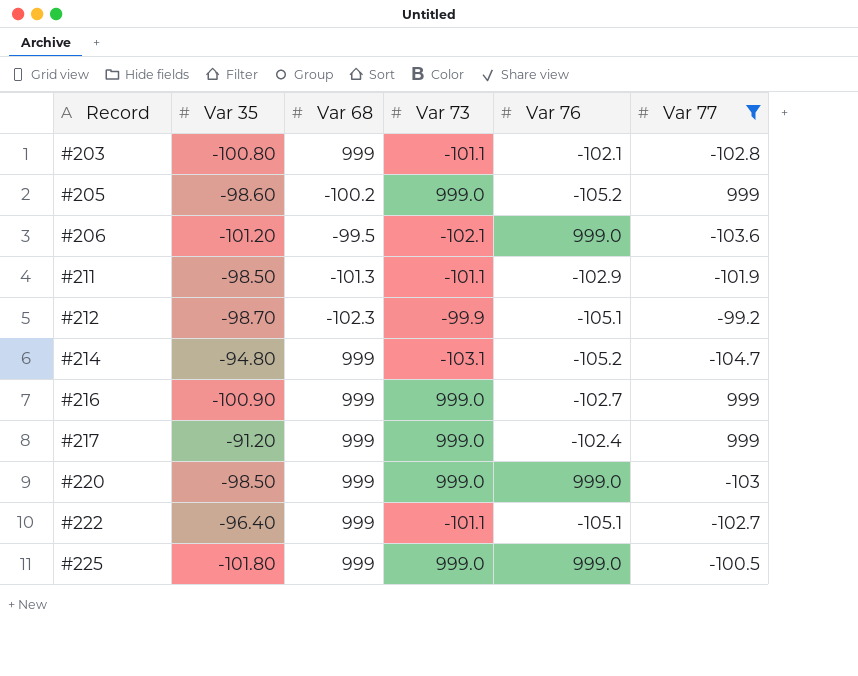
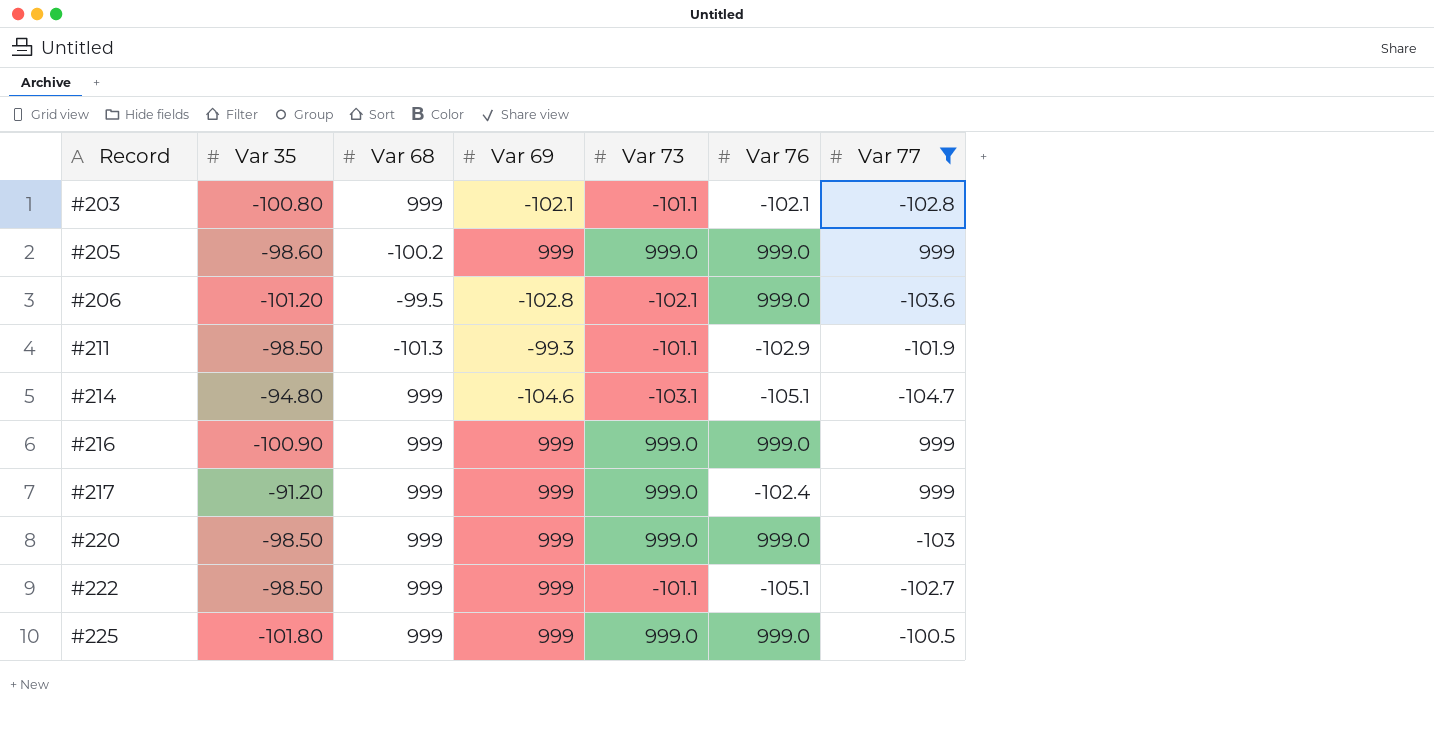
column Var 69 | position: none -> 4
row #212: -98.70 | -102.3 | -99.9 | -105.1 | -99.2 -> none
#205 | Var 76: -105.2 -> 999.0
#214 | Var 76: -105.2 -> -105.1
#216 | Var 76: -102.7 -> 999.0
#222 | Var 35: -96.40 -> -98.50

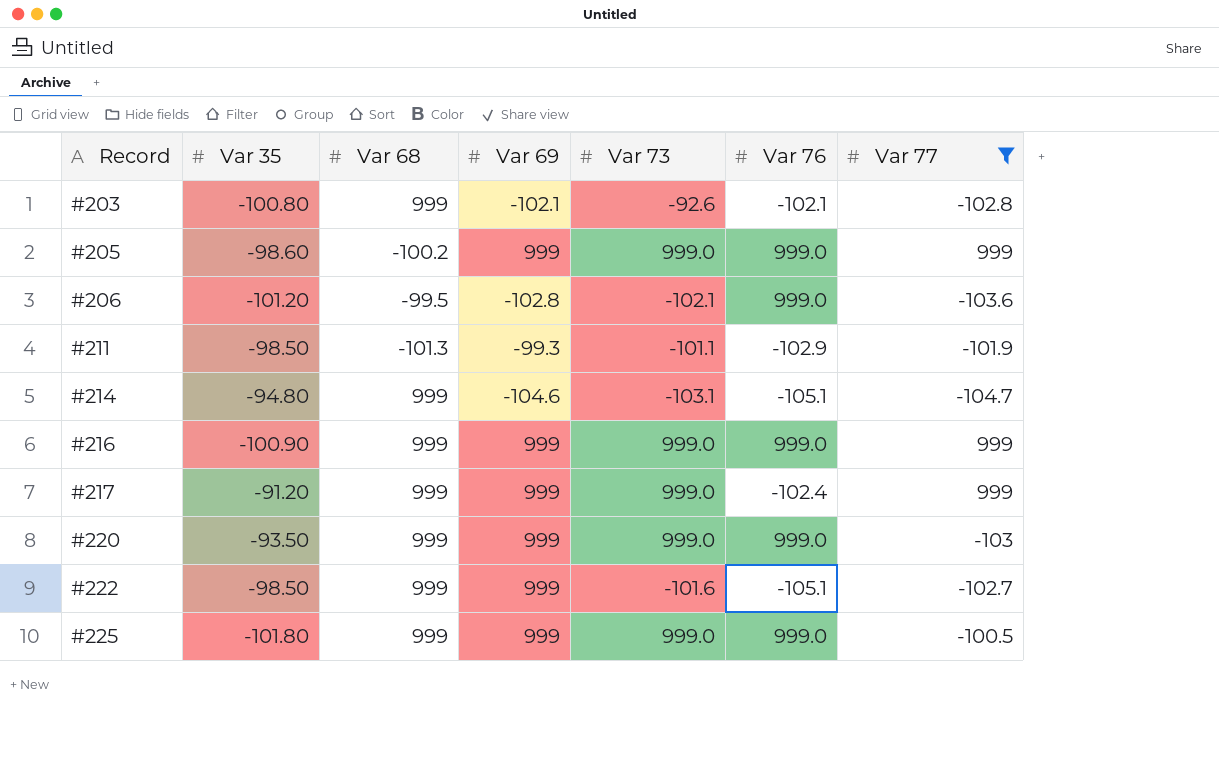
#203 | Var 73: -101.1 -> -92.6
#220 | Var 35: -98.50 -> -93.50
#222 | Var 73: -101.1 -> -101.6

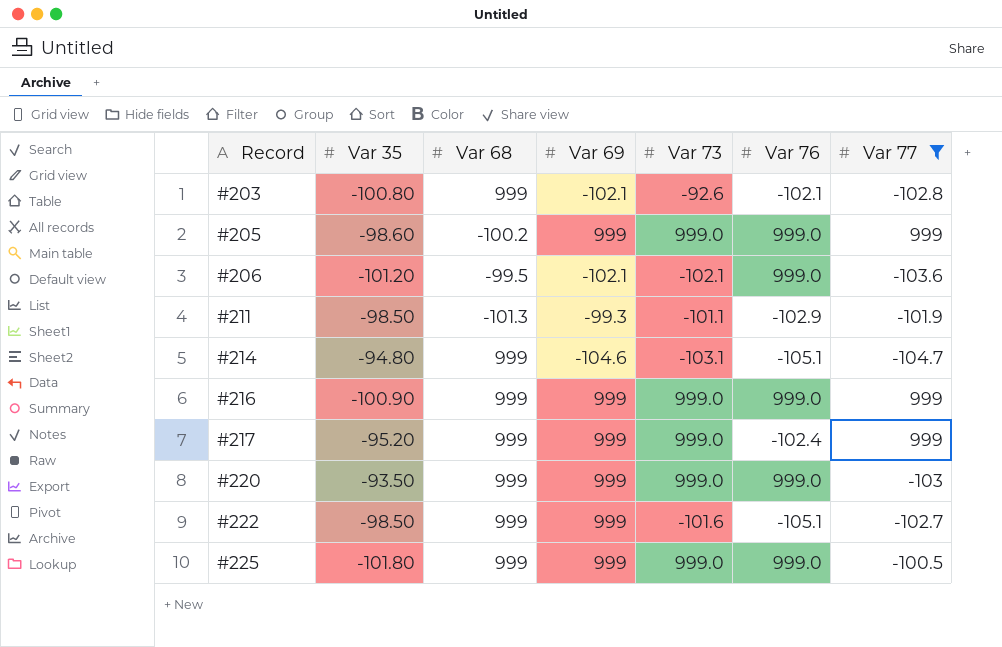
#206 | Var 69: -102.8 -> -102.1
#217 | Var 35: -91.20 -> -95.20

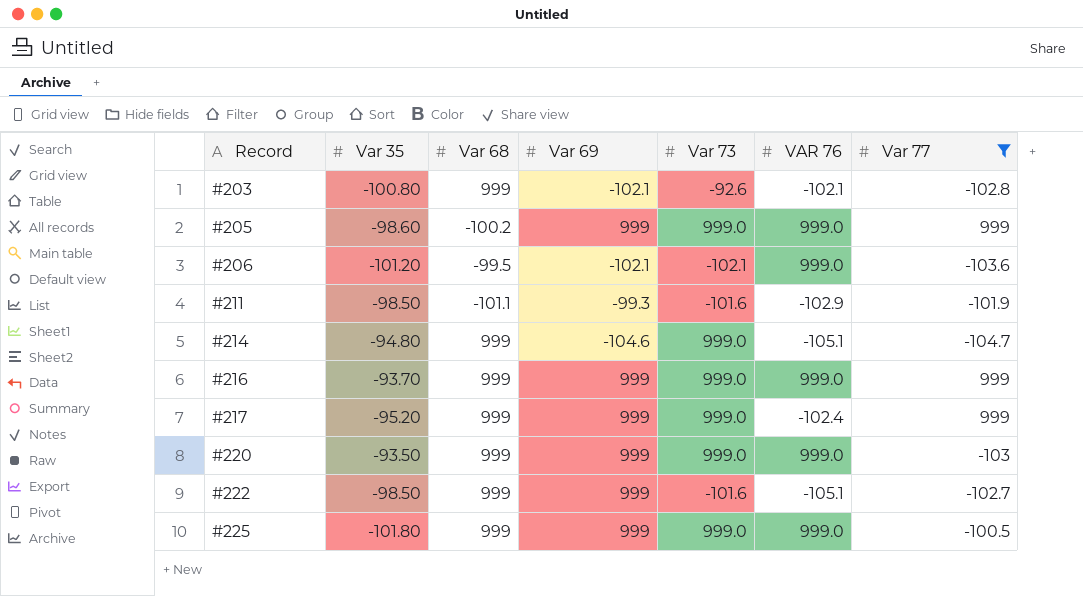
column name: Var 76 -> VAR 76
#211 | Var 68: -101.3 -> -101.1
#211 | Var 73: -101.1 -> -101.6
#214 | Var 73: -103.1 -> 999.0
#216 | Var 35: -100.90 -> -93.70

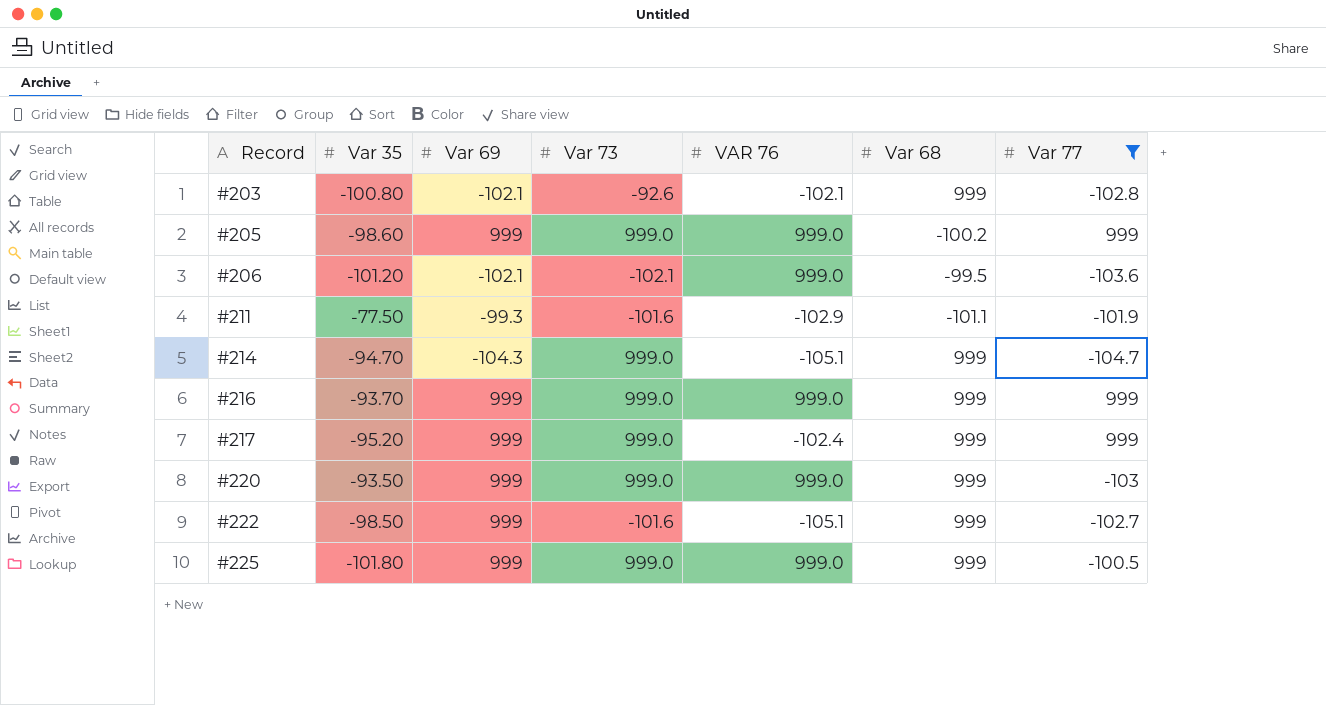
column Var 68 | position: 3 -> 6
#211 | Var 35: -98.50 -> -77.50
#214 | Var 35: -94.80 -> -94.70
#214 | Var 69: -104.6 -> -104.3

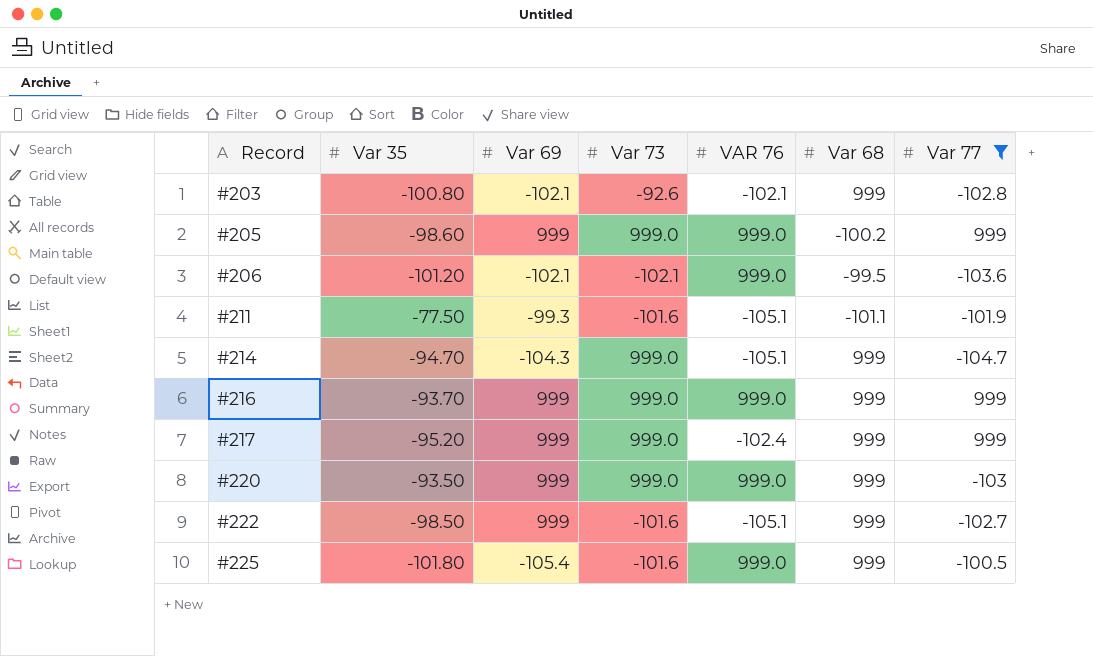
#211 | VAR 76: -102.9 -> -105.1
#225 | Var 69: 999 -> -105.4
#225 | Var 73: 999.0 -> -101.6

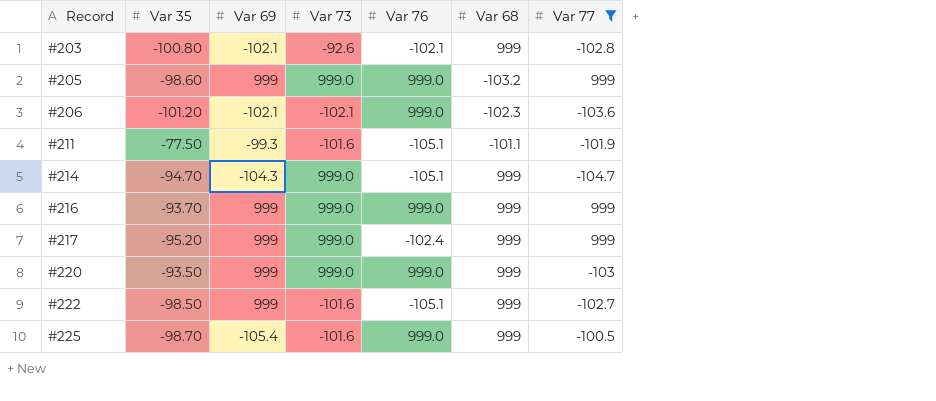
column name: VAR 76 -> Var 76
#205 | Var 68: -100.2 -> -103.2
#206 | Var 68: -99.5 -> -102.3
#225 | Var 35: -101.80 -> -98.70

